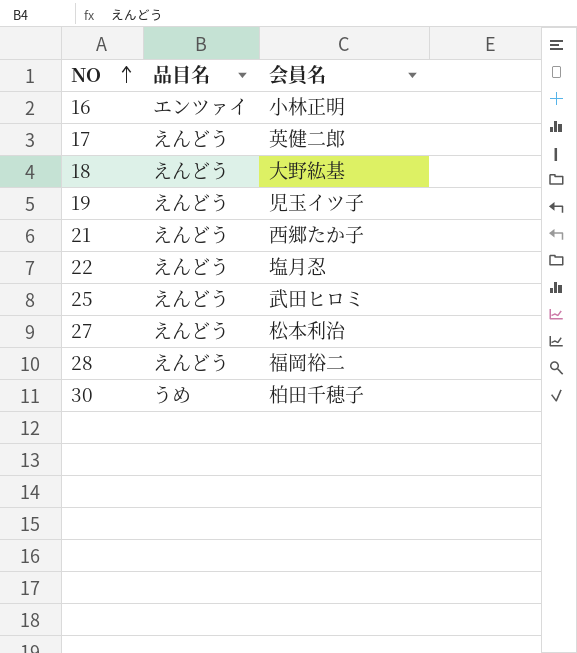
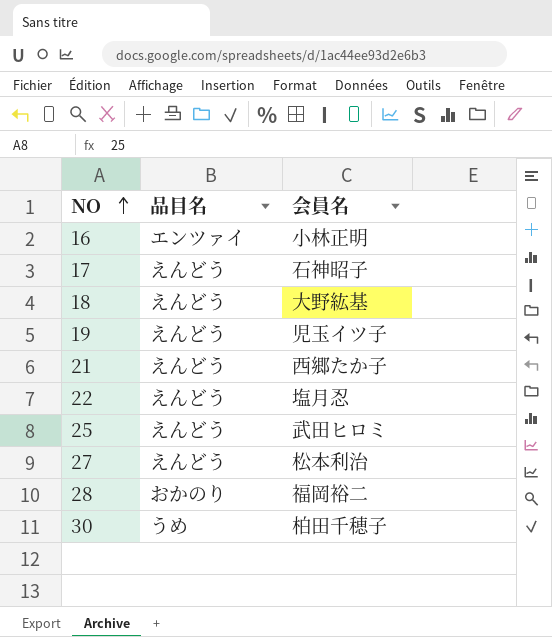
17 | 会員名: 英健二郎 -> 石神昭子
28 | 品目名: えんどう -> おかのり

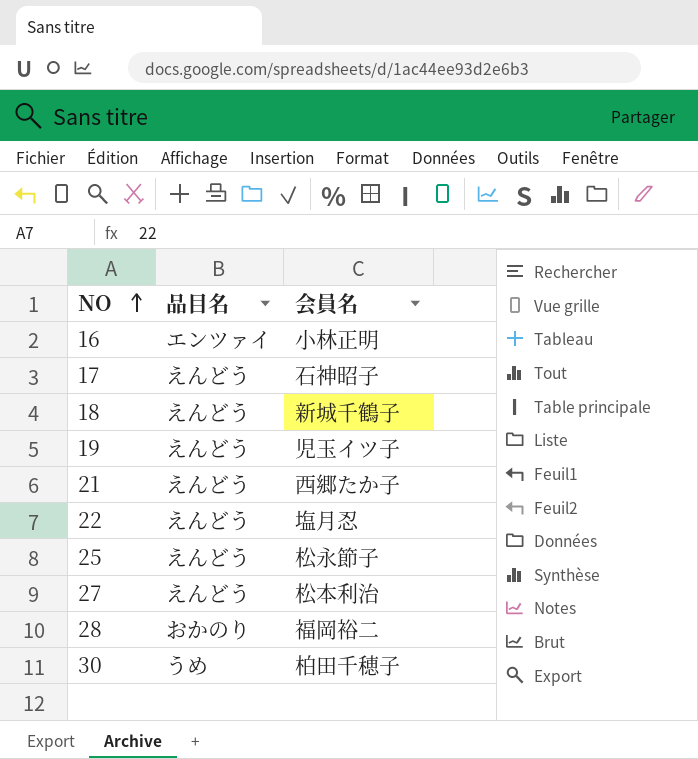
18 | 会員名: 大野紘基 -> 新城千鶴子
25 | 会員名: 武田ヒロミ -> 松永節子

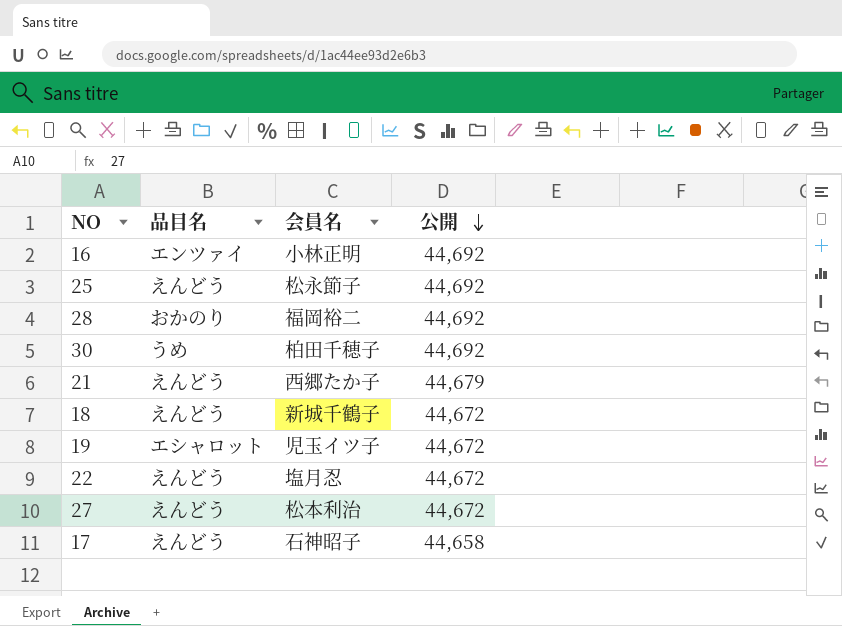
row order: NO ascending -> 公開 descending
column 公開 | position: none -> 4
19 | 品目名: えんどう -> エシャロット

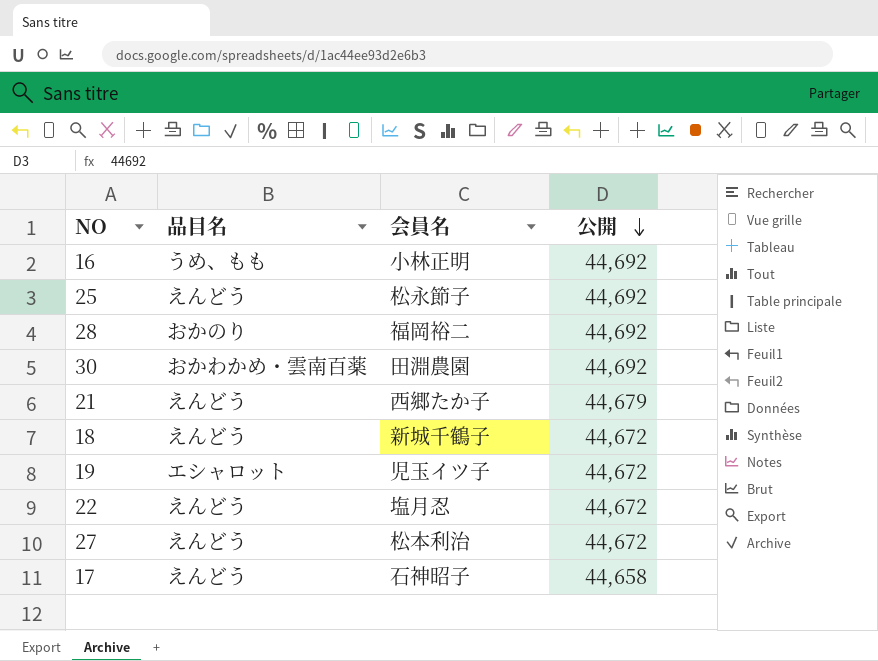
16 | 品目名: エンツァイ -> うめ、もも
30 | 品目名: うめ -> おかわかめ・雲南百薬
30 | 会員名: 柏田千穂子 -> 田淵農園

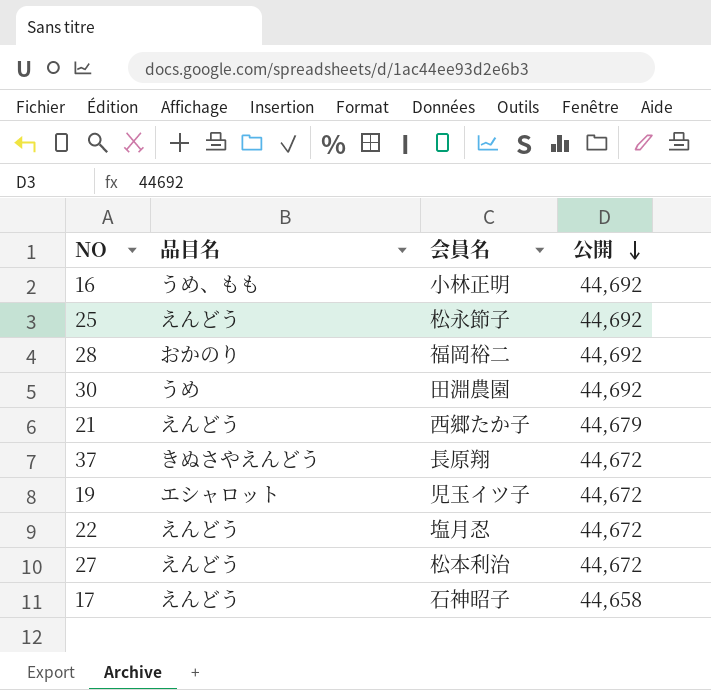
row 18: えんどう | 新城千鶴子 | 44,672 -> none
30 | 品目名: おかわかめ・雲南百薬 -> うめ
row 37: none -> きぬさやえんどう | 長原翔 | 44,672

